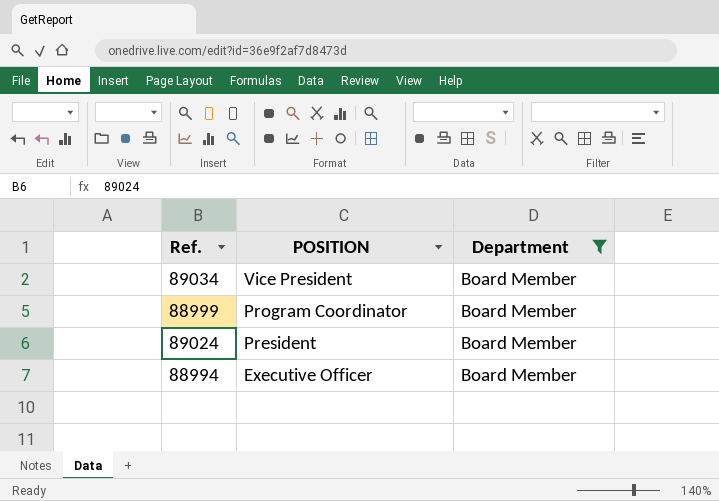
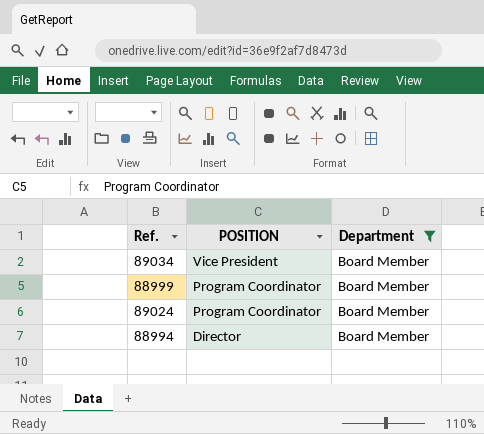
89024 | POSITION: President -> Program Coordinator
88994 | POSITION: Executive Officer -> Director

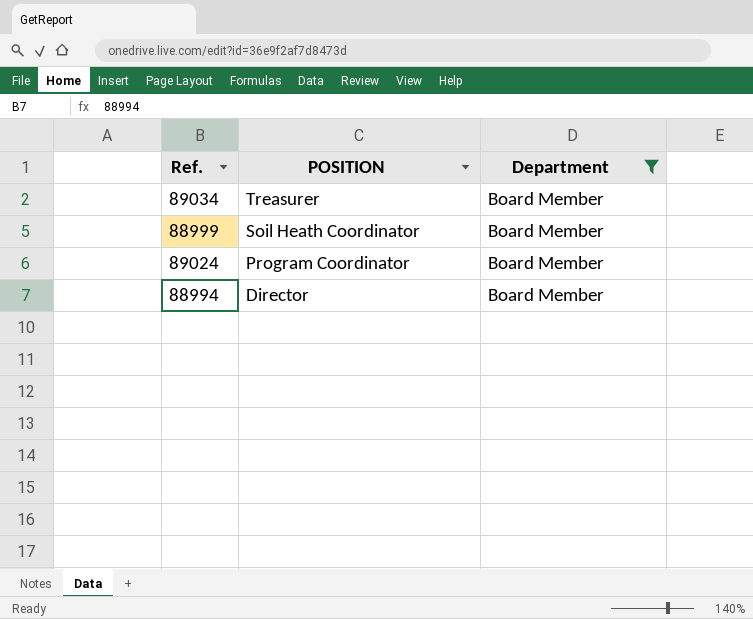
89034 | POSITION: Vice President -> Treasurer
88999 | POSITION: Program Coordinator -> Soil Heath Coordinator

